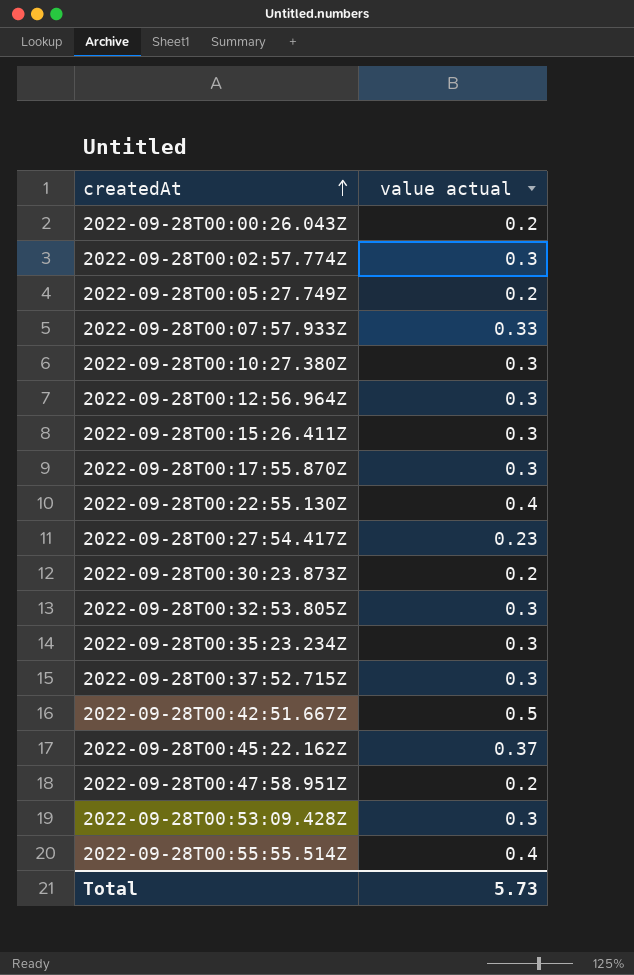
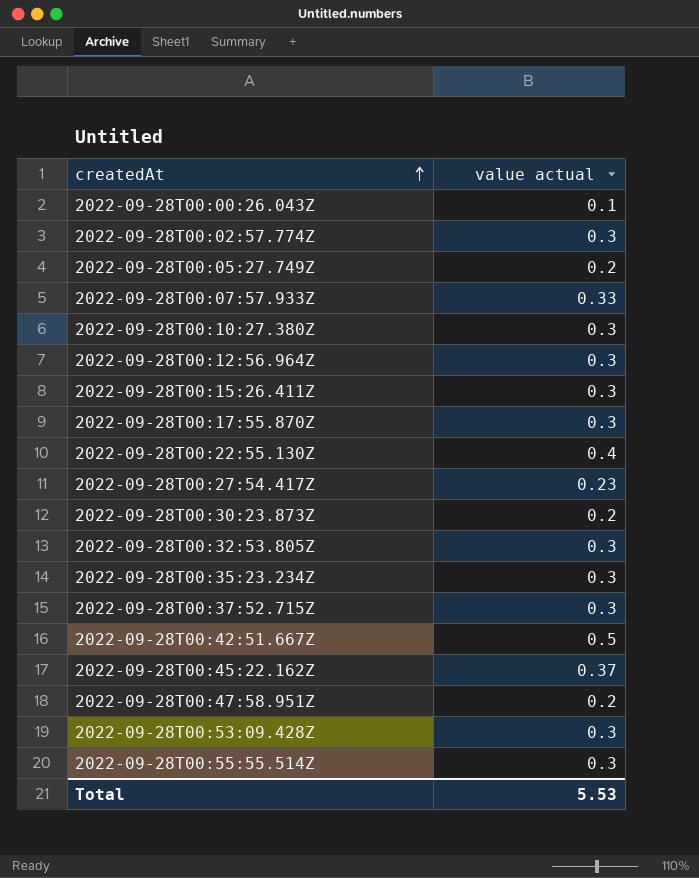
2022-09-28T00:00:26.043Z | value actual: 0.2 -> 0.1
2022-09-28T00:55:55.514Z | value actual: 0.4 -> 0.3
Total | value actual: 5.73 -> 5.53

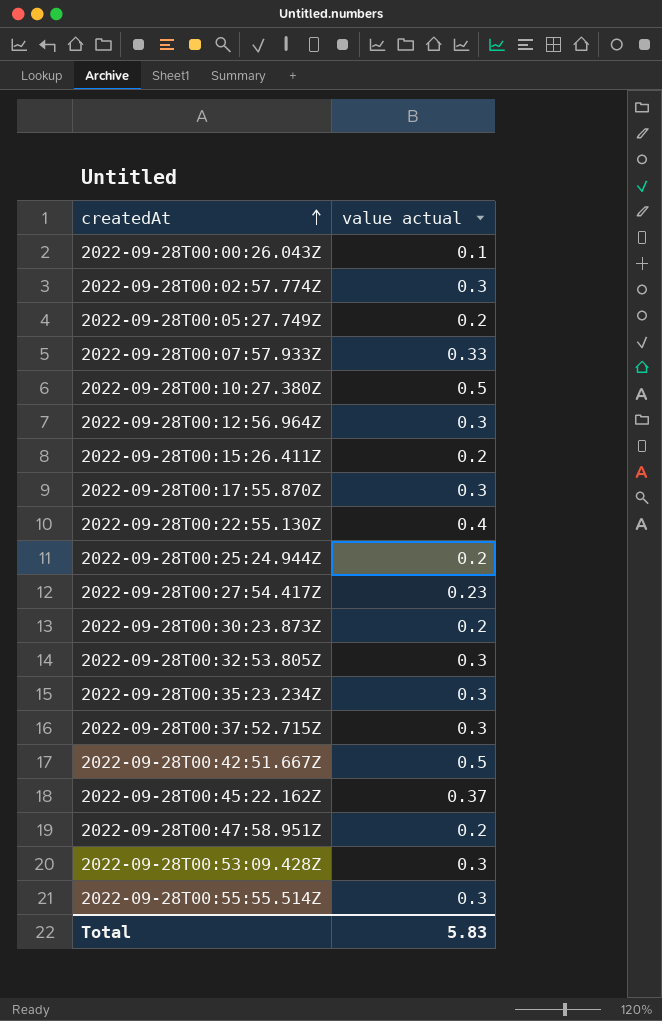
2022-09-28T00:10:27.380Z | value actual: 0.3 -> 0.5
2022-09-28T00:15:26.411Z | value actual: 0.3 -> 0.2
row 2022-09-28T00:25:24.944Z: none -> 0.2
Total | value actual: 5.53 -> 5.83

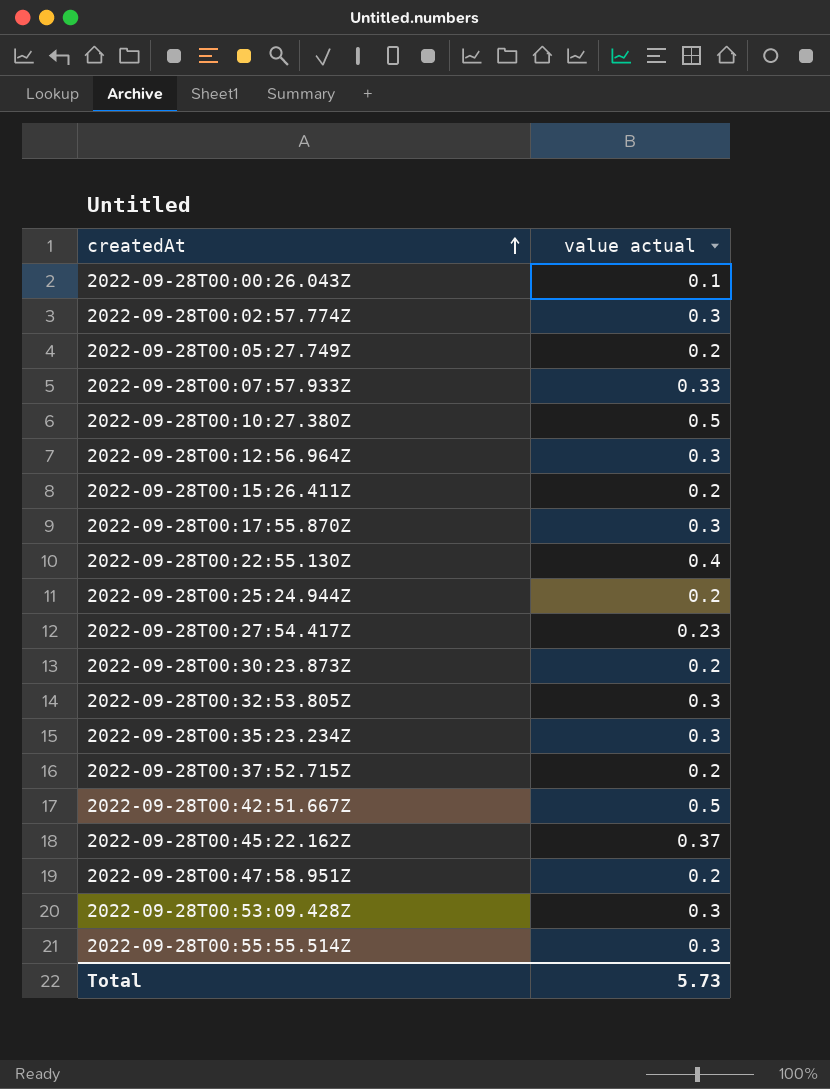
2022-09-28T00:37:52.715Z | value actual: 0.3 -> 0.2
Total | value actual: 5.83 -> 5.73

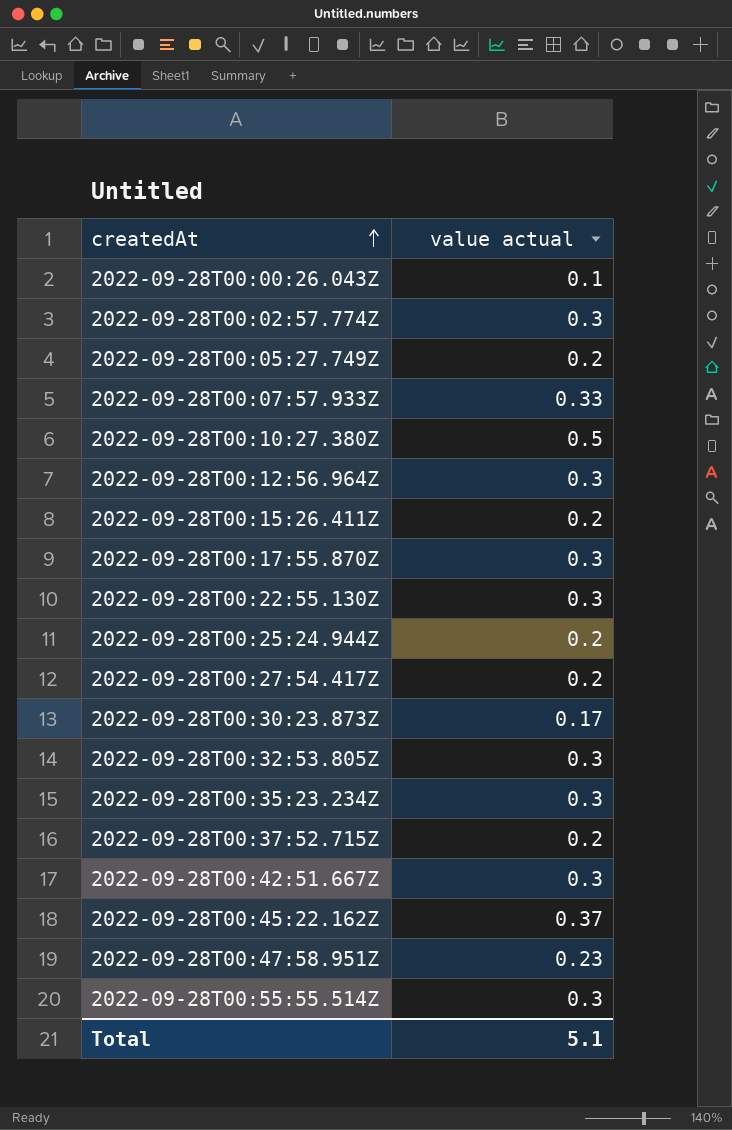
row 2022-09-28T00:53:09.428Z: 0.3 -> none
2022-09-28T00:22:55.130Z | value actual: 0.4 -> 0.3
2022-09-28T00:27:54.417Z | value actual: 0.23 -> 0.2
2022-09-28T00:30:23.873Z | value actual: 0.2 -> 0.17
2022-09-28T00:42:51.667Z | value actual: 0.5 -> 0.3
2022-09-28T00:47:58.951Z | value actual: 0.2 -> 0.23
Total | value actual: 5.73 -> 5.1

